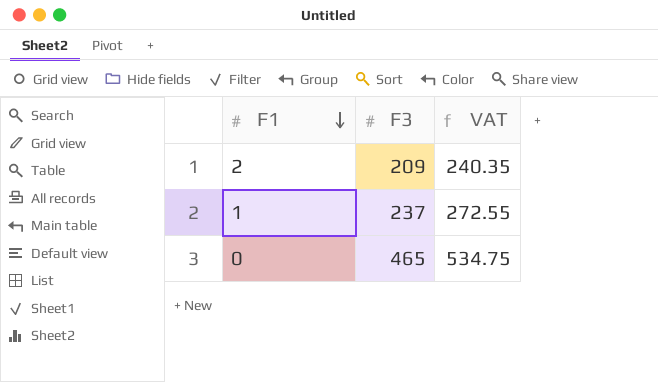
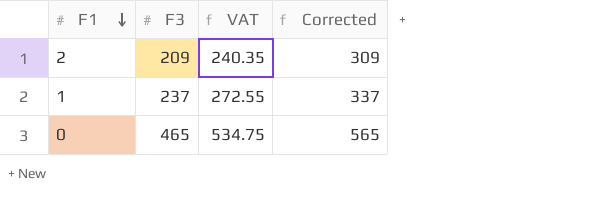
column Corrected | formula: none -> [F3] + 100

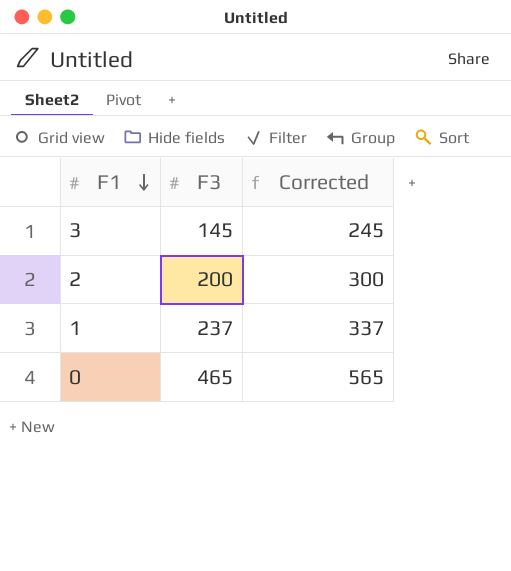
column VAT | formula: [F3] * 1.15 -> none
row 3: none -> 145 | 245
2 | F3: 209 -> 200
2 | Corrected: 309 -> 300

